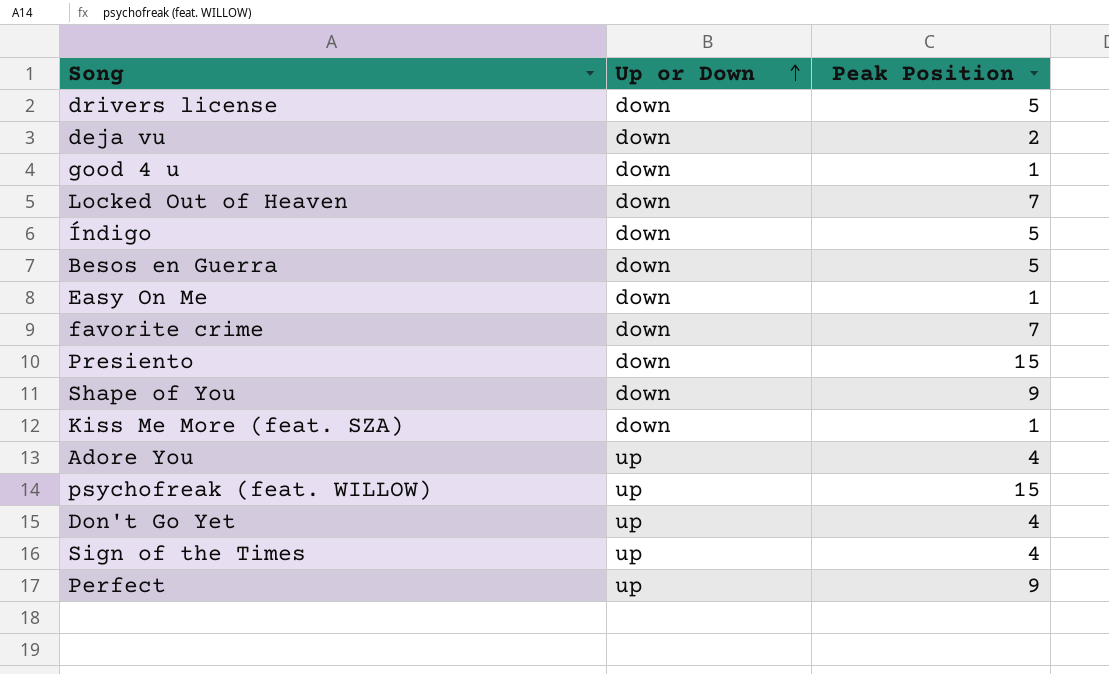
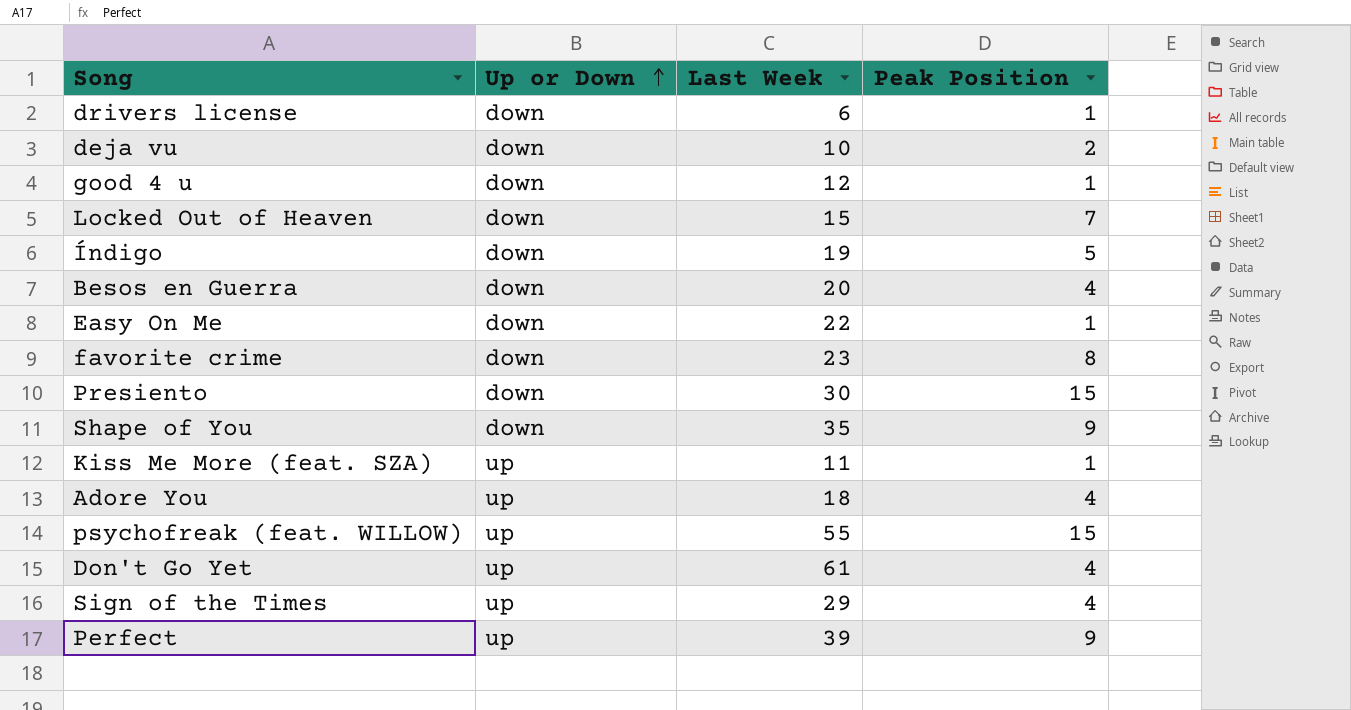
column Last Week | position: none -> 3
drivers license | Peak Position: 5 -> 1
Besos en Guerra | Peak Position: 5 -> 4
favorite crime | Peak Position: 7 -> 8
Kiss Me More (feat. SZA) | Up or Down: down -> up

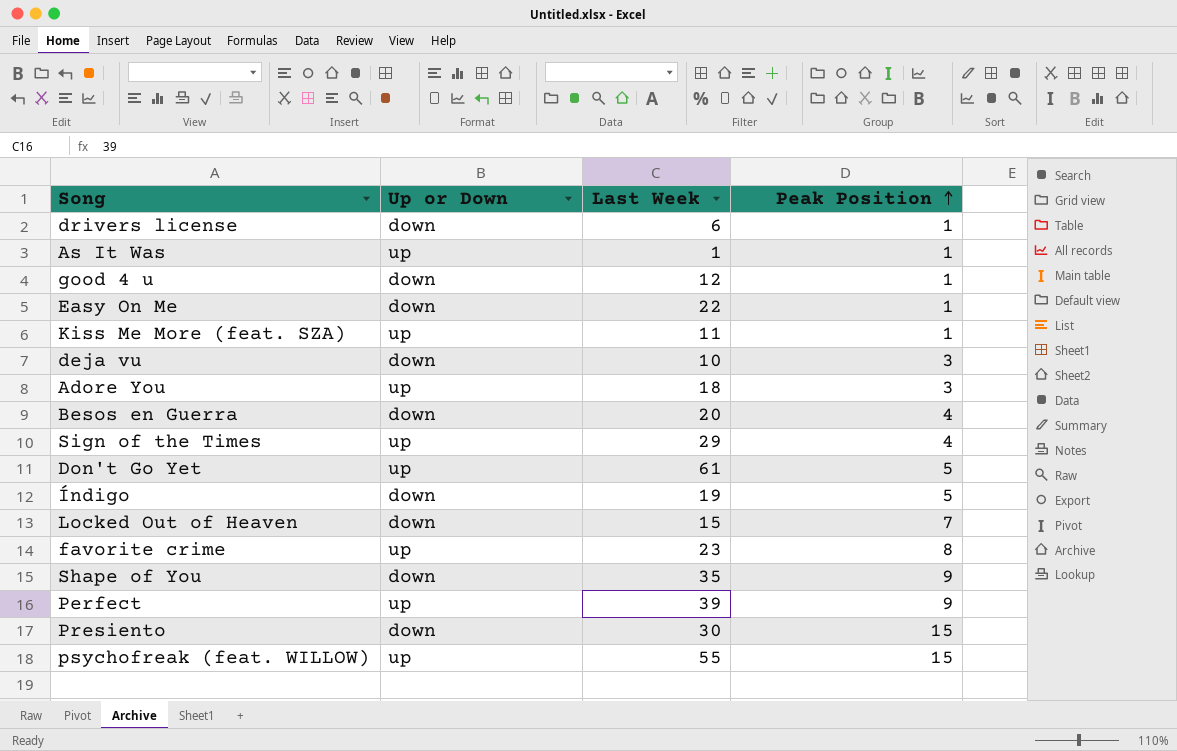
row order: Up or Down ascending -> Peak Position ascending
row As It Was: none -> up | 1 | 1
deja vu | Peak Position: 2 -> 3
Adore You | Peak Position: 4 -> 3
Don't Go Yet | Peak Position: 4 -> 5
favorite crime | Up or Down: down -> up

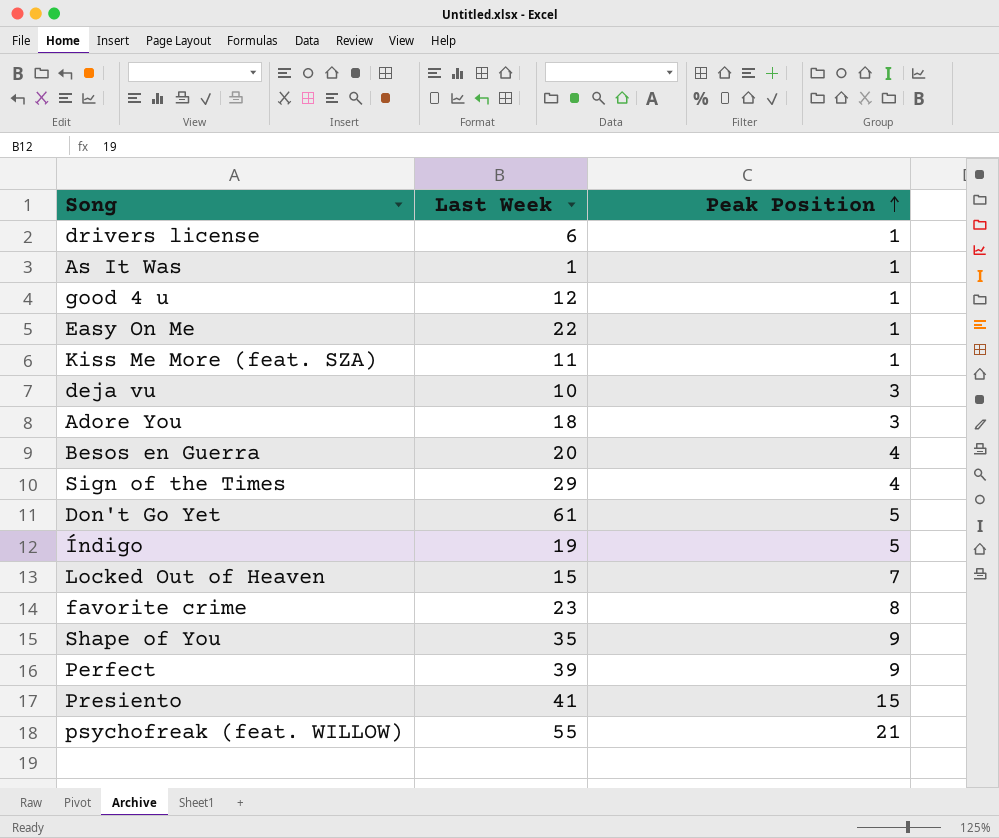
column Up or Down | position: 2 -> none
Presiento | Last Week: 30 -> 41
psychofreak (feat. WILLOW) | Peak Position: 15 -> 21

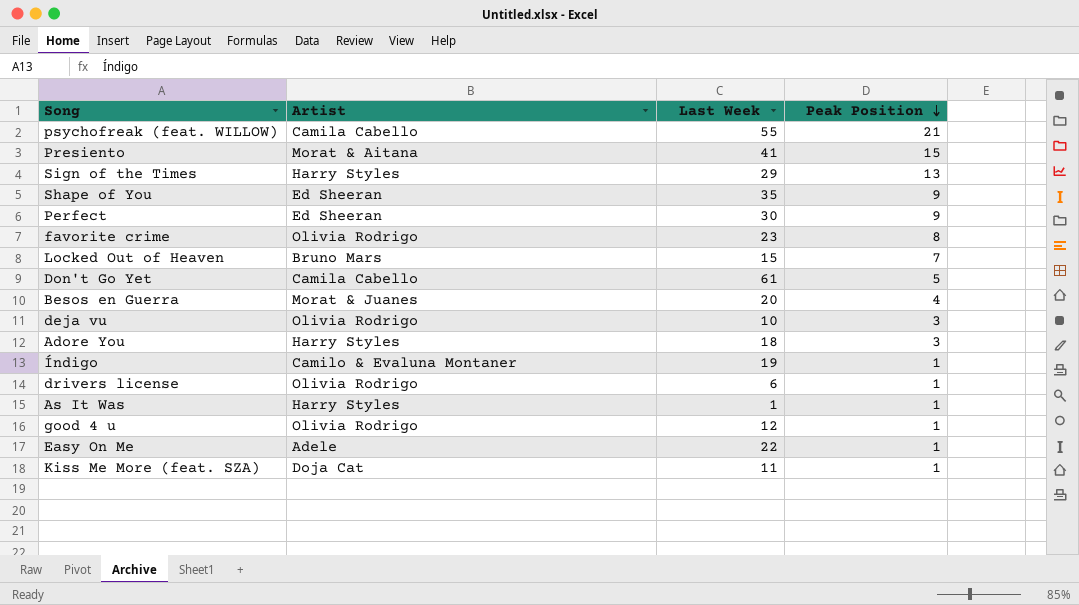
row order: Peak Position ascending -> Peak Position descending
column Artist | position: none -> 2
Sign of the Times | Peak Position: 4 -> 13
Perfect | Last Week: 39 -> 30
Índigo | Peak Position: 5 -> 1

